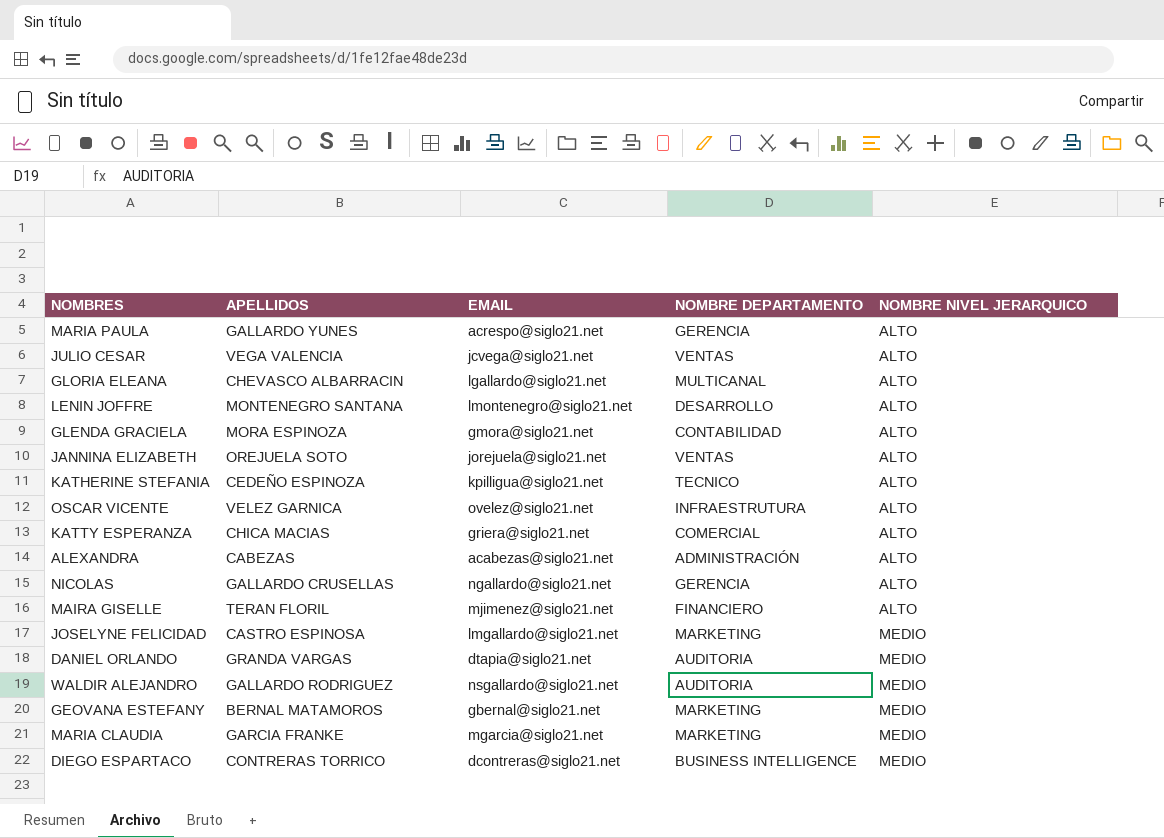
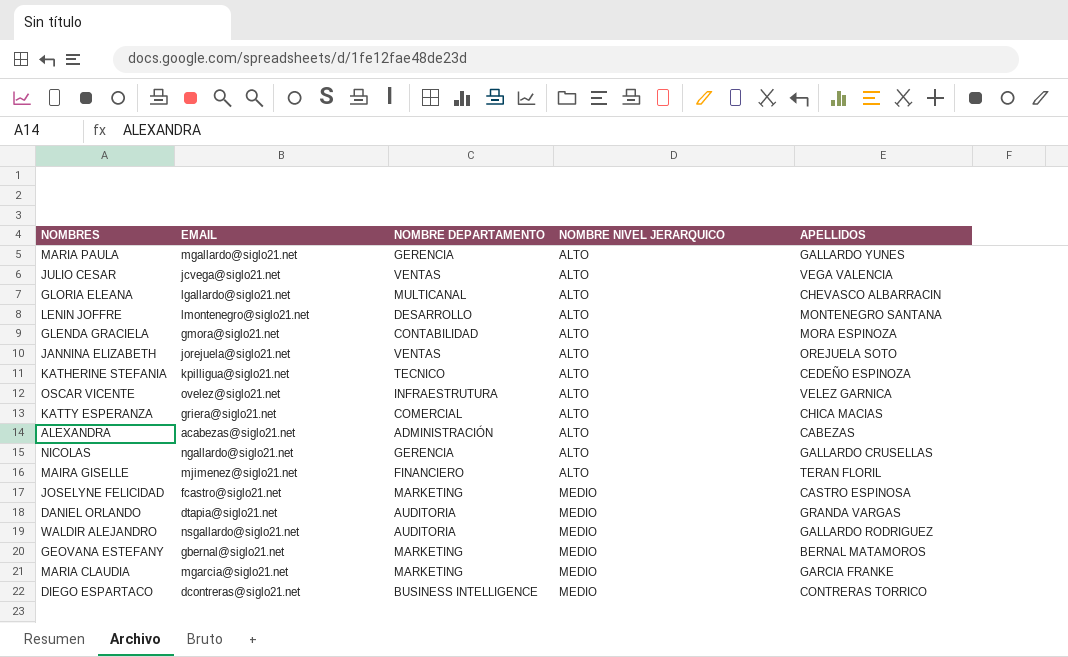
column APELLIDOS | position: 2 -> 5
MARIA PAULA | EMAIL: acrespo@siglo21.net -> mgallardo@siglo21.net
JOSELYNE FELICIDAD | EMAIL: lmgallardo@siglo21.net -> fcastro@siglo21.net

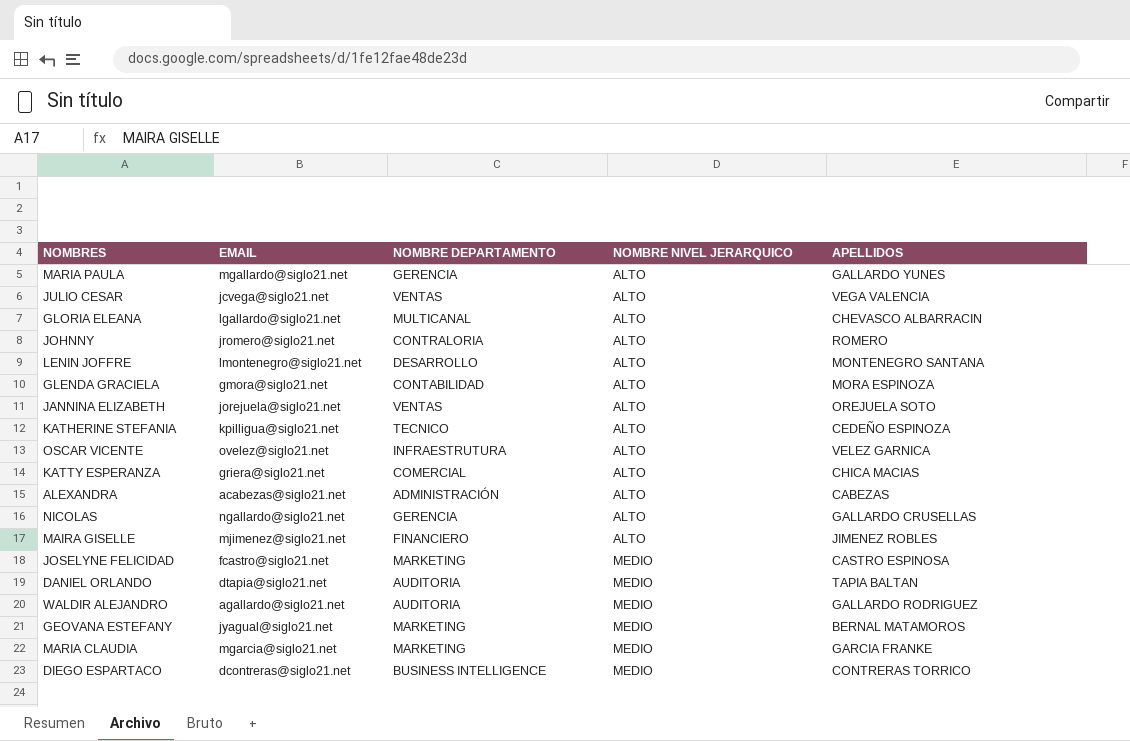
row JOHNNY: none -> jromero@siglo21.net | CONTRALORIA | ALTO | ROMERO
MAIRA GISELLE | APELLIDOS: TERAN FLORIL -> JIMENEZ ROBLES
DANIEL ORLANDO | APELLIDOS: GRANDA VARGAS -> TAPIA BALTAN
WALDIR ALEJANDRO | EMAIL: nsgallardo@siglo21.net -> agallardo@siglo21.net
GEOVANA ESTEFANY | EMAIL: gbernal@siglo21.net -> jyagual@siglo21.net

